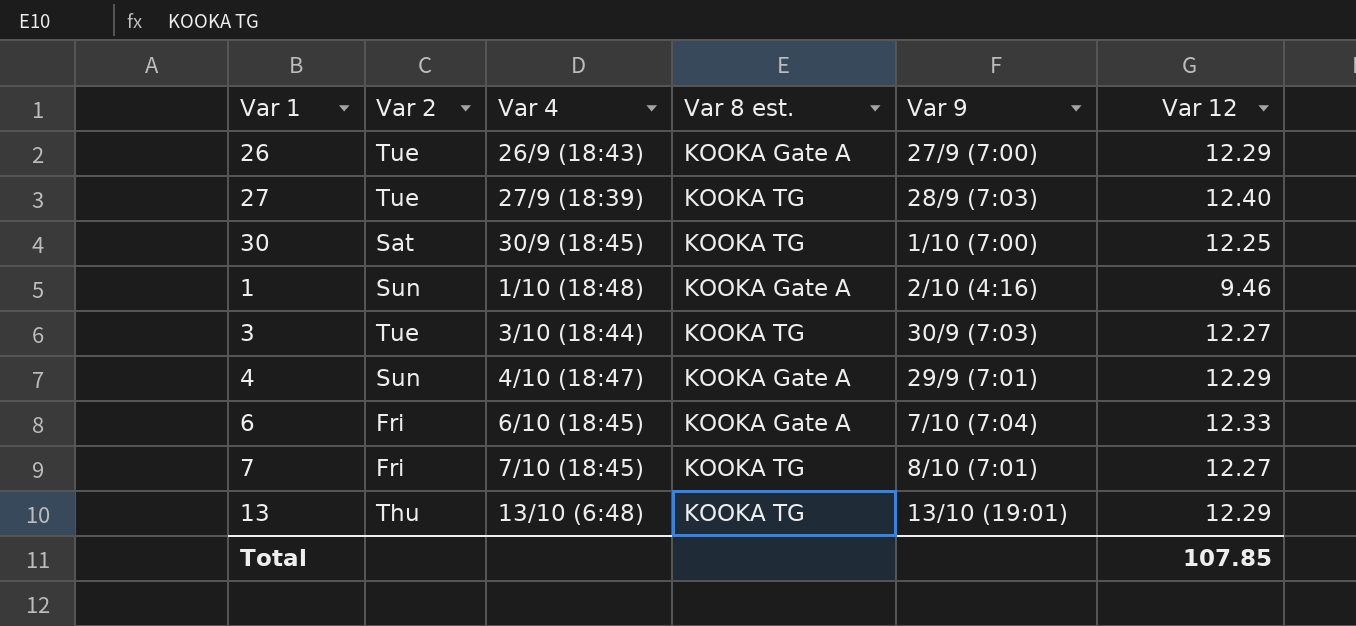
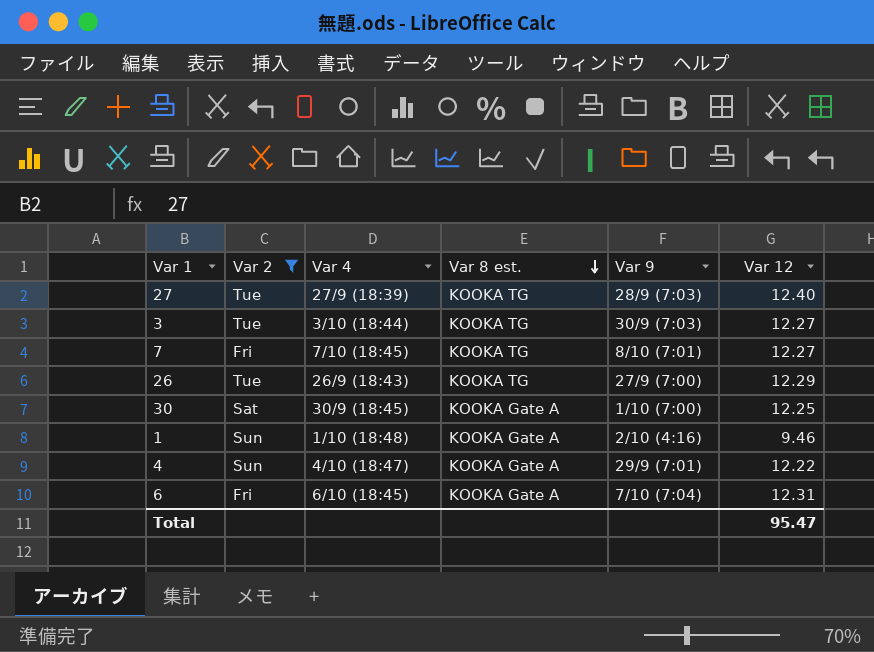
filter: none -> Var 2 != Thu
row order: none -> Var 8 est. descending
26 | Var 8 est.: KOOKA Gate A -> KOOKA TG
30 | Var 8 est.: KOOKA TG -> KOOKA Gate A
4 | Var 12: 12.29 -> 12.22
6 | Var 12: 12.33 -> 12.31
Total | Var 12: 107.85 -> 95.47

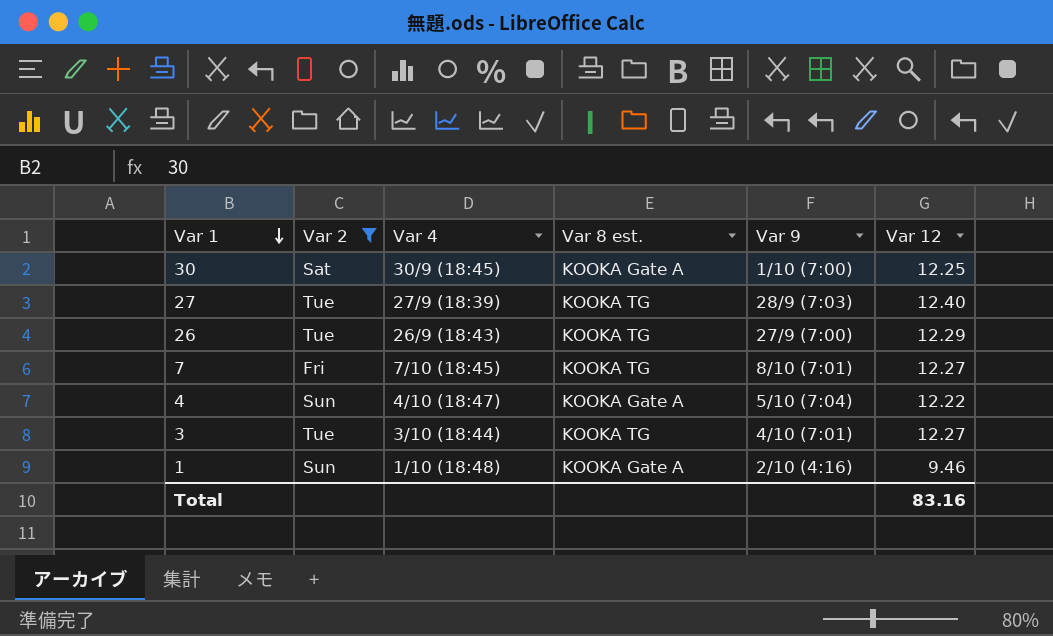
row order: Var 8 est. descending -> Var 1 descending
row 6: Fri | 6/10 (18:45) | KOOKA Gate A | 7/10 (7:04) | 12.31 -> none
4 | Var 9: 29/9 (7:01) -> 5/10 (7:04)
3 | Var 9: 30/9 (7:03) -> 4/10 (7:01)
Total | Var 12: 95.47 -> 83.16

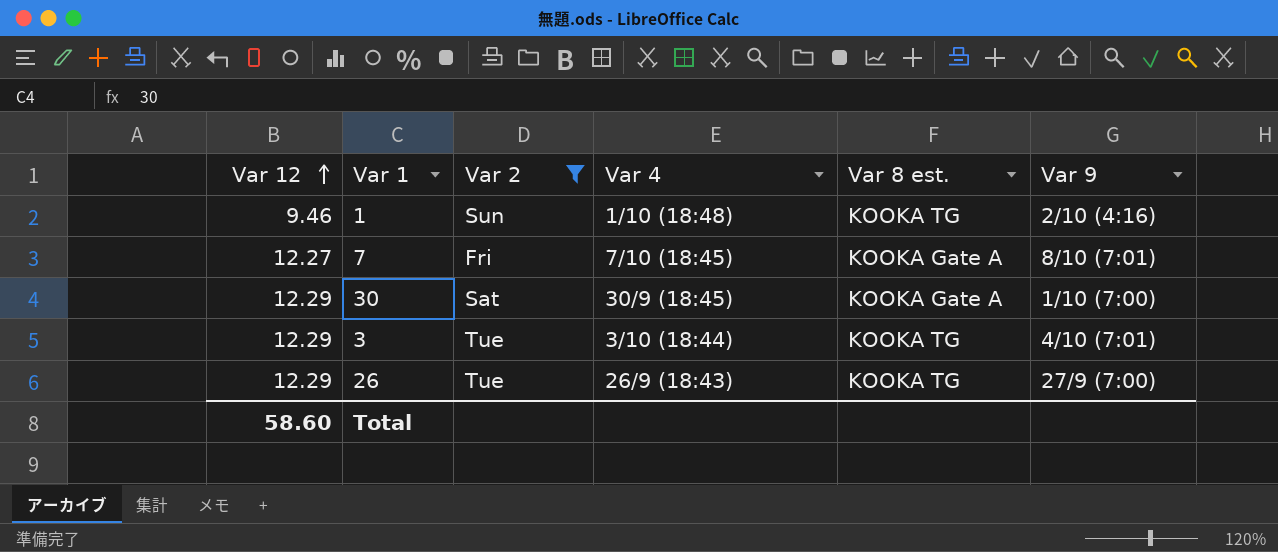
row order: Var 1 descending -> Var 12 ascending
column Var 12 | position: 6 -> 1
row 27: Tue | 27/9 (18:39) | KOOKA TG | 28/9 (7:03) | 12.40 -> none
row 4: Sun | 4/10 (18:47) | KOOKA Gate A | 5/10 (7:04) | 12.22 -> none
1 | Var 8 est.: KOOKA Gate A -> KOOKA TG
7 | Var 8 est.: KOOKA TG -> KOOKA Gate A
30 | Var 12: 12.25 -> 12.29
3 | Var 12: 12.27 -> 12.29
Total | Var 12: 83.16 -> 58.60

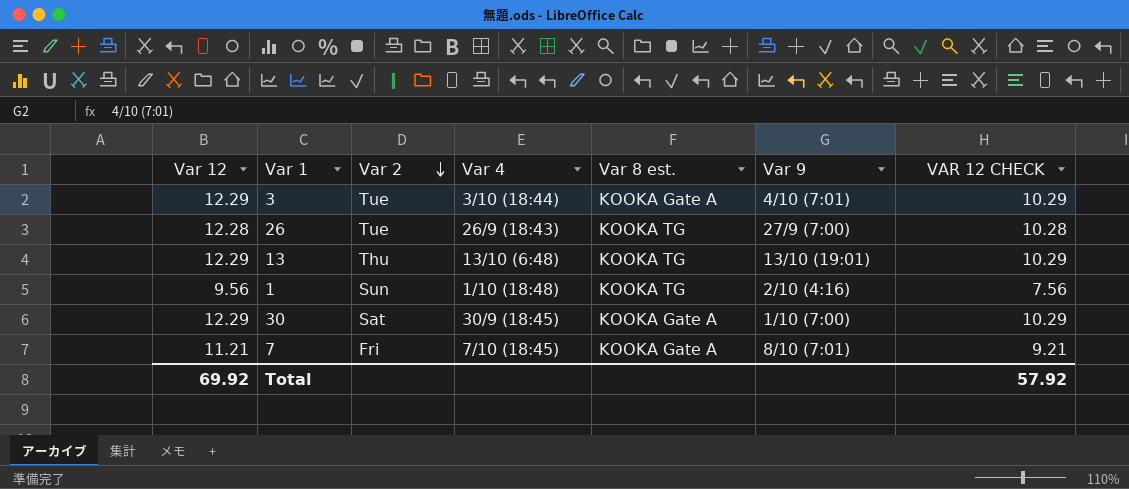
filter: Var 2 != Thu -> none
row order: Var 12 ascending -> Var 2 descending
column VAR 12 CHECK | formula: none -> [Var 12] - 2
3 | Var 8 est.: KOOKA TG -> KOOKA Gate A
26 | Var 12: 12.29 -> 12.28
1 | Var 12: 9.46 -> 9.56
7 | Var 12: 12.27 -> 11.21
Total | Var 12: 58.60 -> 69.92

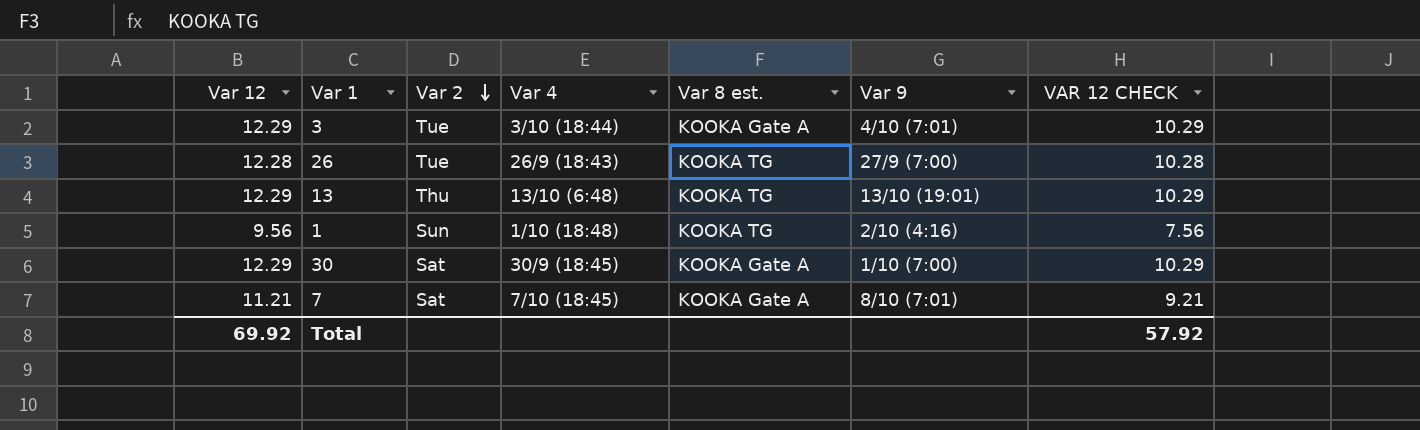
7 | Var 2: Fri -> Sat

